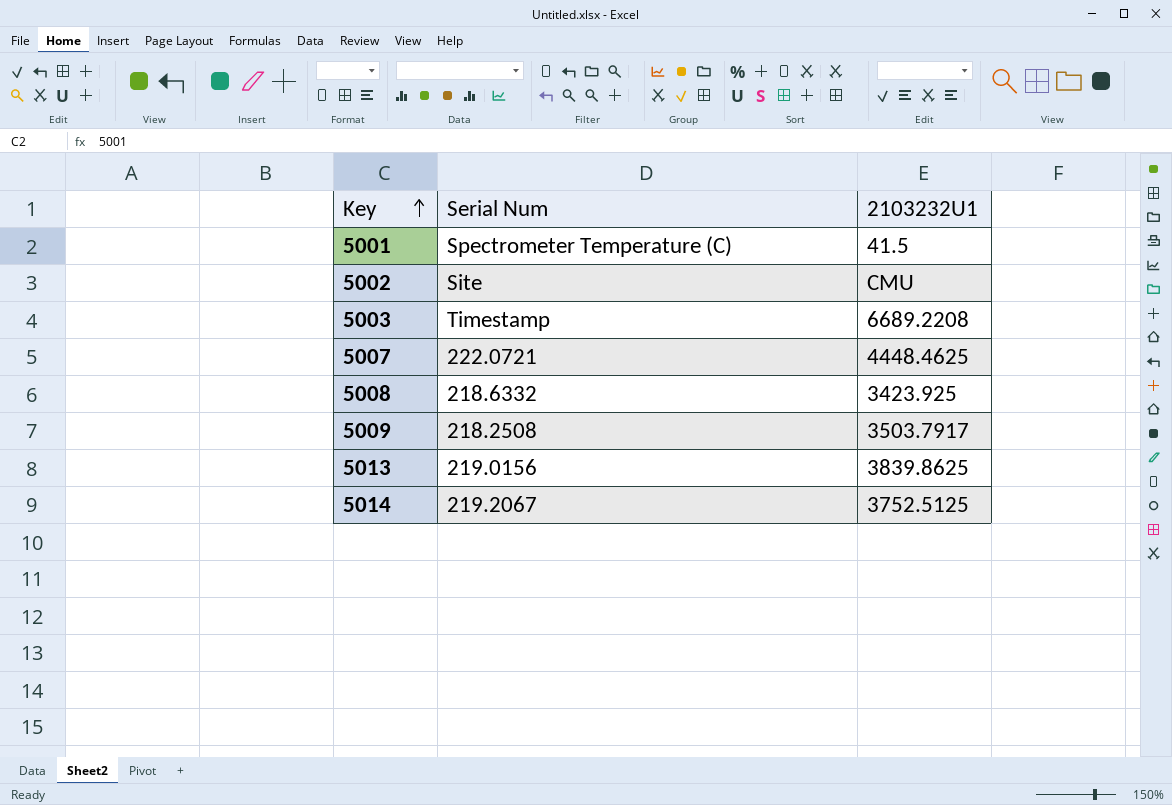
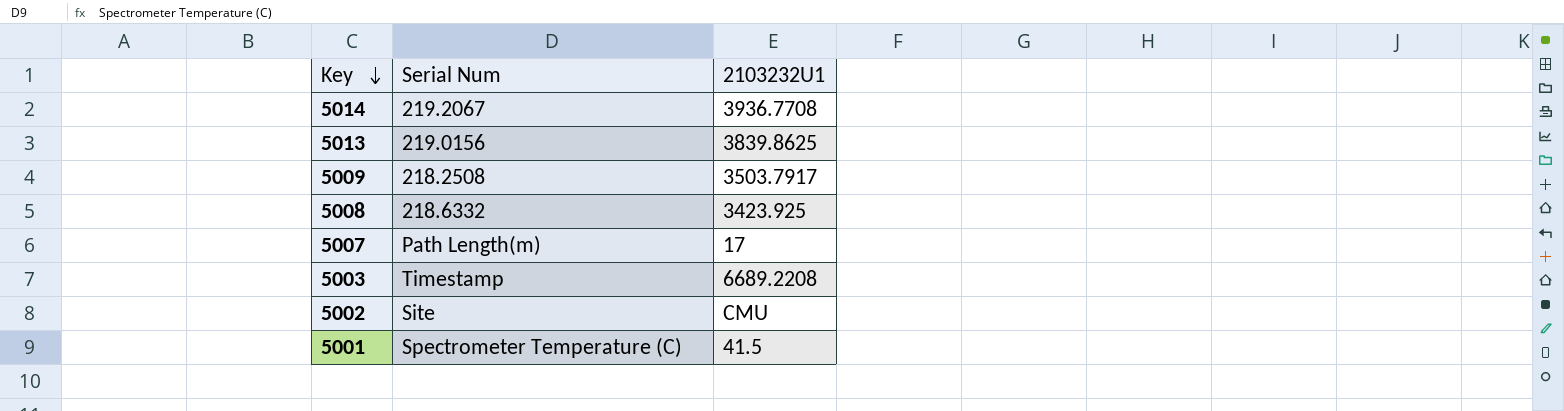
row order: Key ascending -> Key descending
5014 | 2103232U1: 3752.5125 -> 3936.7708
5007 | Serial Num: 222.0721 -> Path Length(m)
5007 | 2103232U1: 4448.4625 -> 17

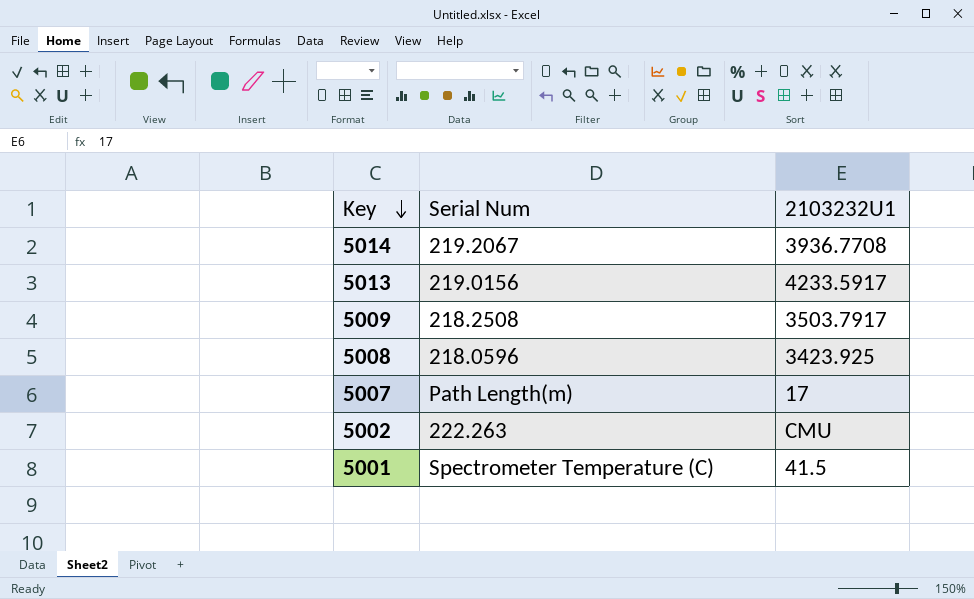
row 5003: Timestamp | 6689.2208 -> none
5013 | 2103232U1: 3839.8625 -> 4233.5917
5008 | Serial Num: 218.6332 -> 218.0596
5002 | Serial Num: Site -> 222.263

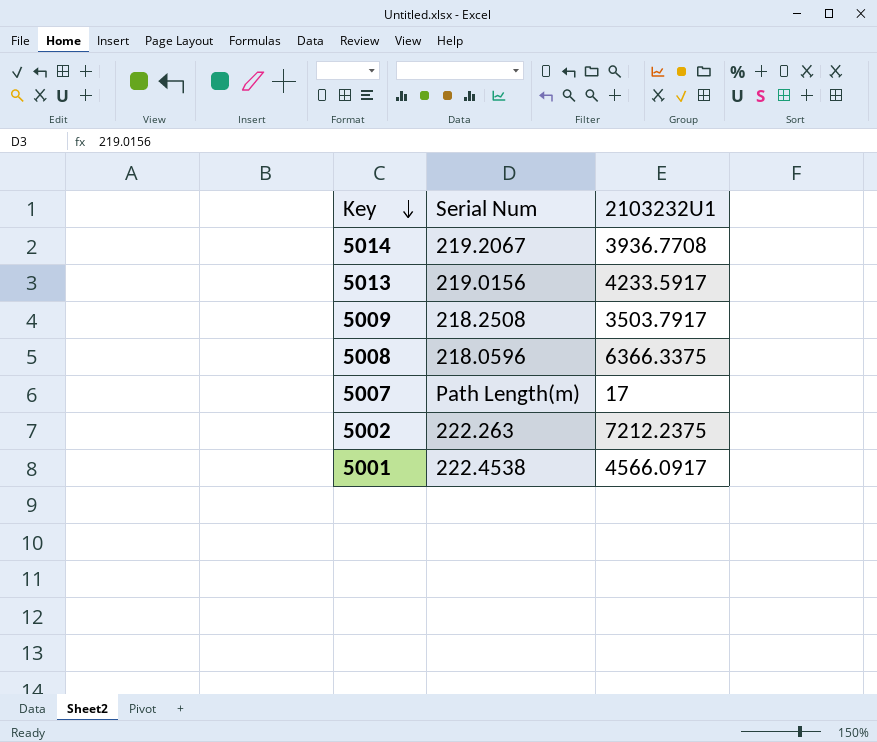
5008 | 2103232U1: 3423.925 -> 6366.3375
5002 | 2103232U1: CMU -> 7212.2375
5001 | Serial Num: Spectrometer Temperature (C) -> 222.4538
5001 | 2103232U1: 41.5 -> 4566.0917

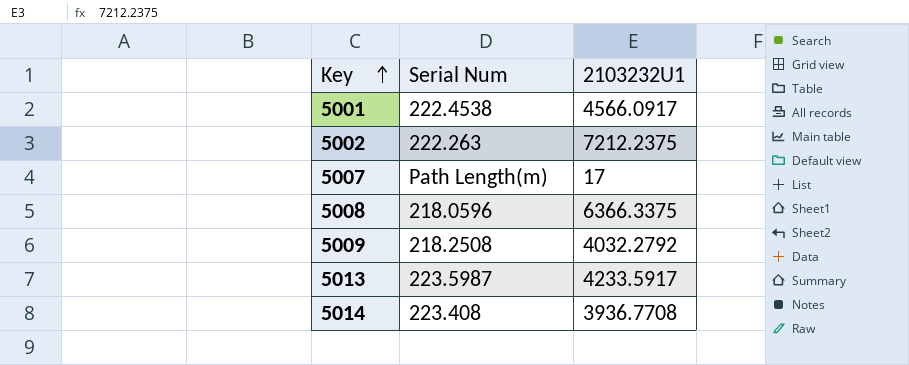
row order: Key descending -> Key ascending
5009 | 2103232U1: 3503.7917 -> 4032.2792
5013 | Serial Num: 219.0156 -> 223.5987
5014 | Serial Num: 219.2067 -> 223.408

